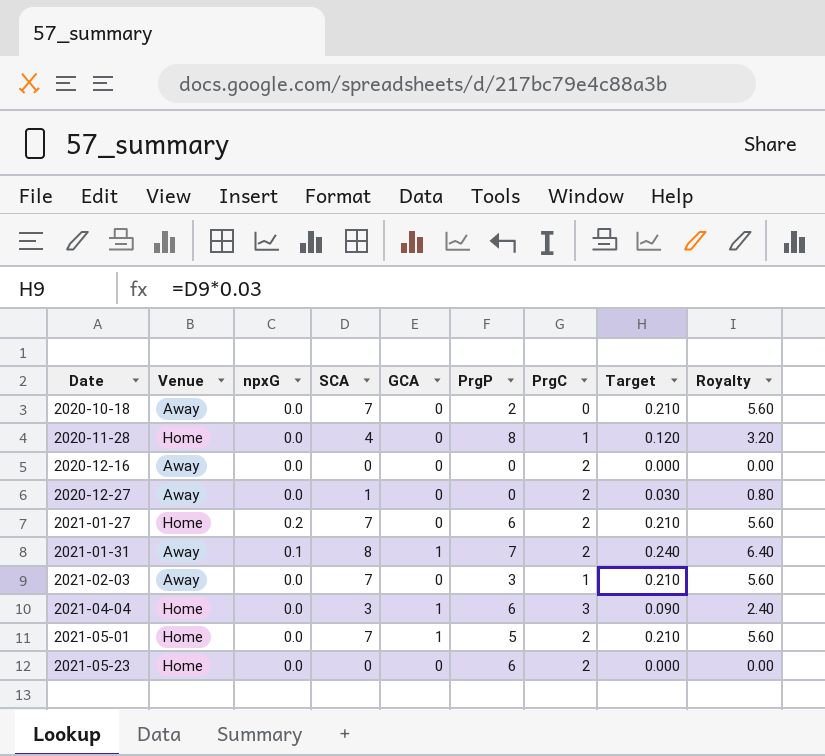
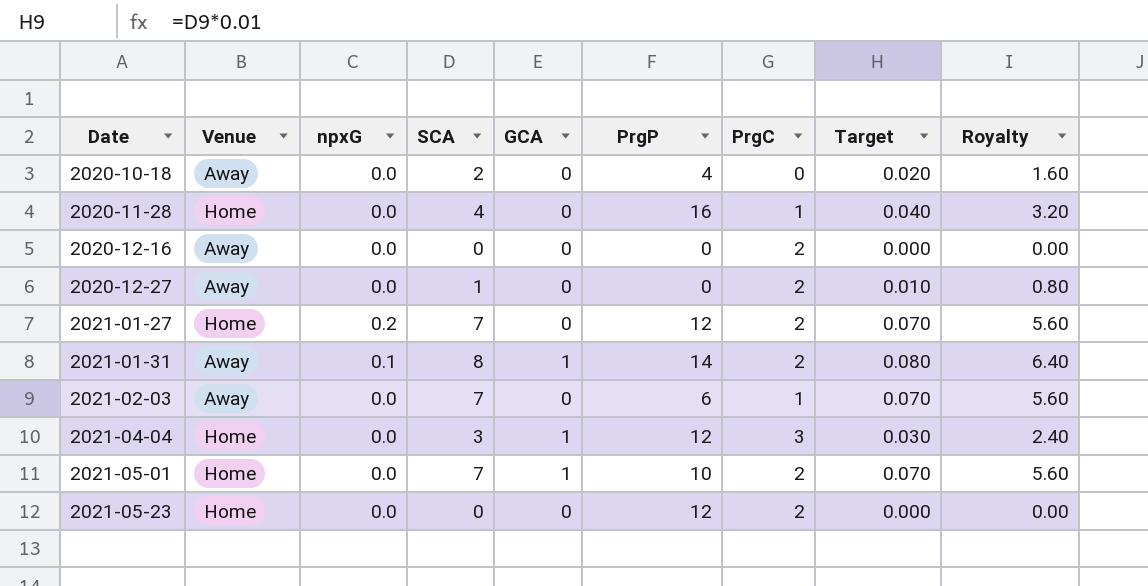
column Target | formula: [SCA] * 0.03 -> [SCA] * 0.01
2020-10-18 | SCA: 7 -> 2
2020-10-18 | PrgP: 2 -> 4
2020-10-18 | Royalty: 5.60 -> 1.60
2020-11-28 | PrgP: 8 -> 16
2021-01-27 | PrgP: 6 -> 12
2021-01-31 | PrgP: 7 -> 14
2021-02-03 | PrgP: 3 -> 6
2021-04-04 | PrgP: 6 -> 12
2021-05-01 | PrgP: 5 -> 10
2021-05-23 | PrgP: 6 -> 12

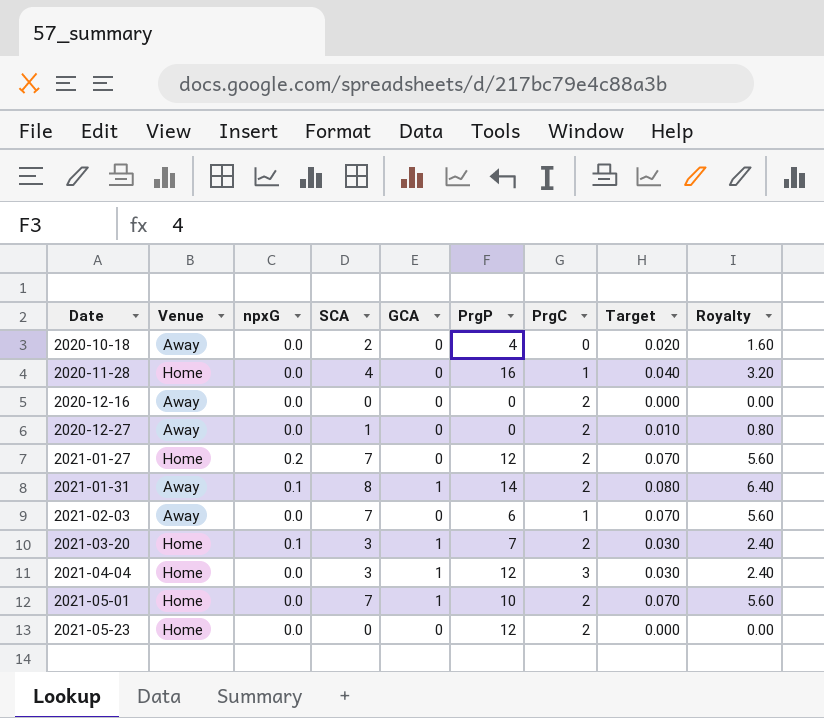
row 2021-03-20: none -> Home | 0.1 | 3 | 1 | 7 | 2 | 0.030 | 2.40

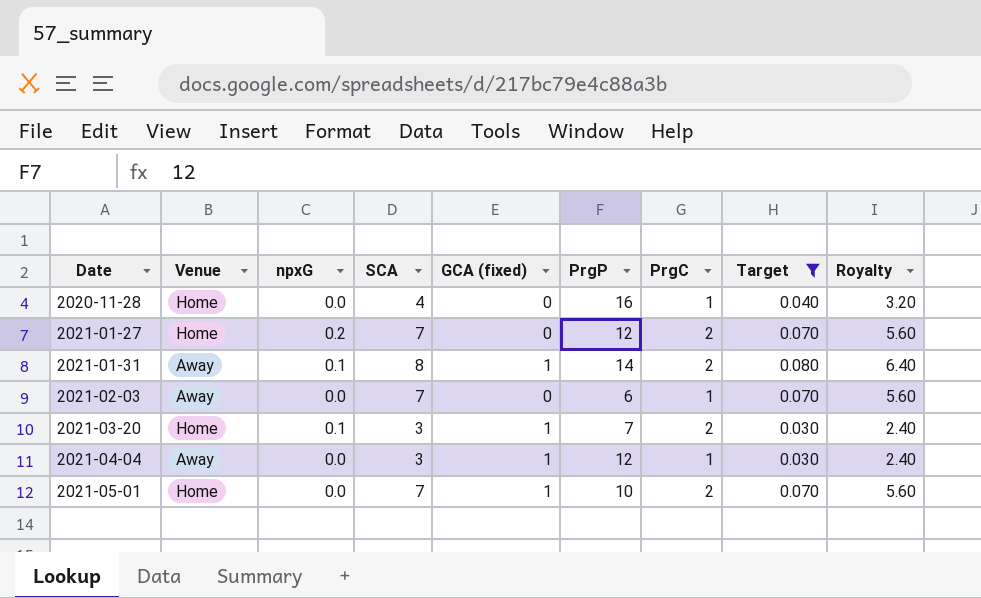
filter: none -> Target >= 0.030
column name: GCA -> GCA (fixed)
2021-04-04 | Venue: Home -> Away
2021-04-04 | PrgC: 3 -> 1

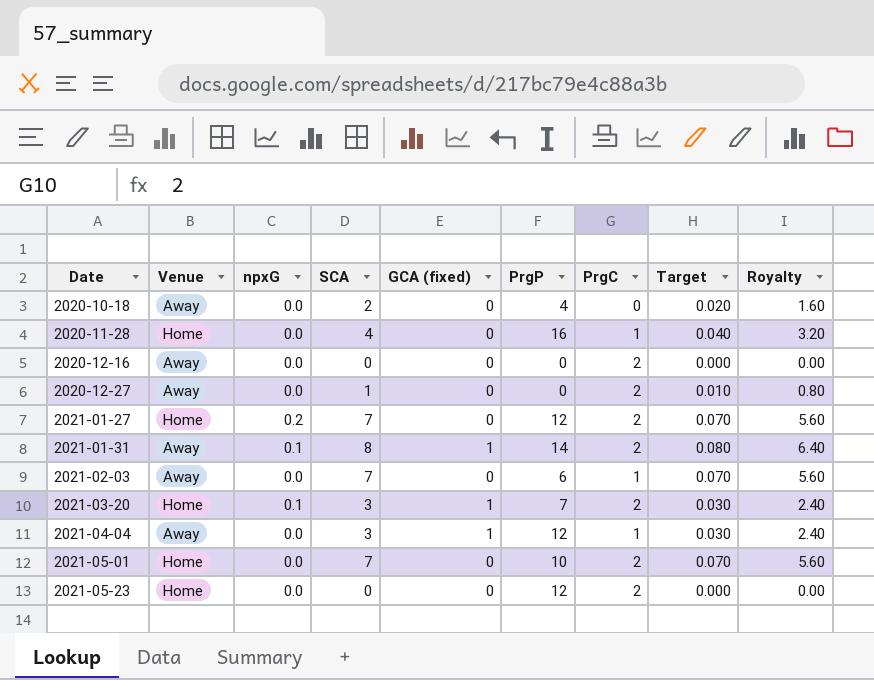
filter: Target >= 0.030 -> none
2021-05-01 | GCA (fixed): 1 -> 0

